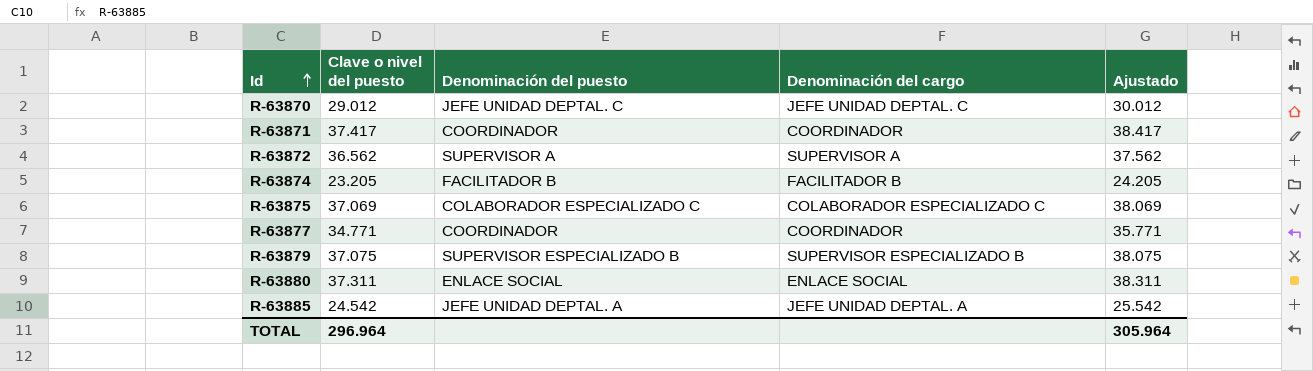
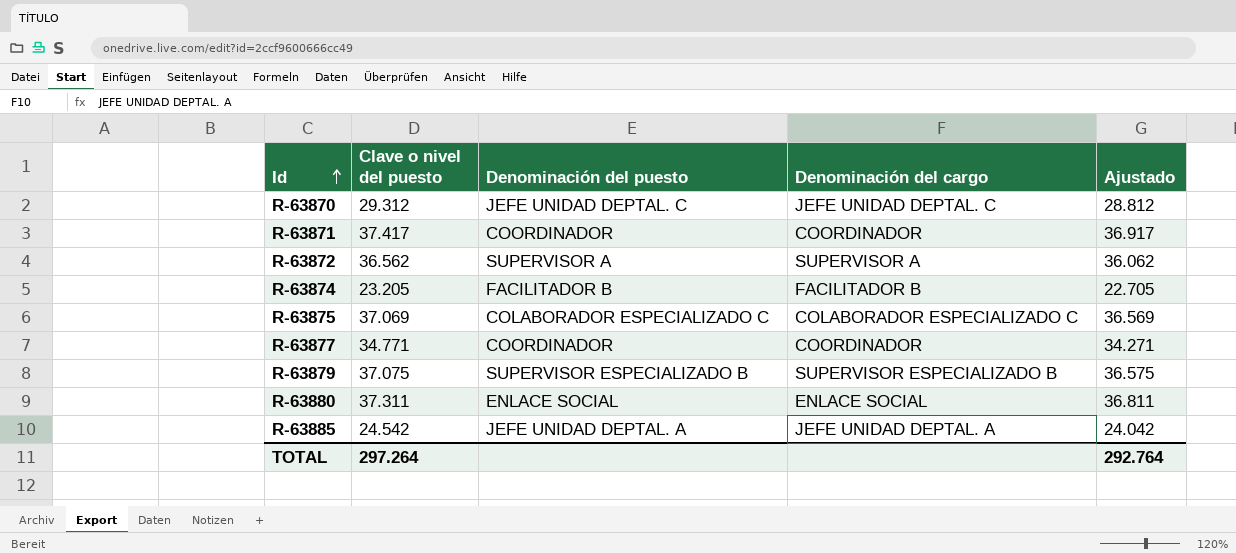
column Ajustado | formula: [Clave o nivel del puesto] + 1000 -> [Clave o nivel del puesto] - 500
R-63870 | Clave o nivel del puesto: 29.012 -> 29.312
TOTAL | Clave o nivel del puesto: 296.964 -> 297.264
TOTAL | Ajustado: 305.964 -> 292.764

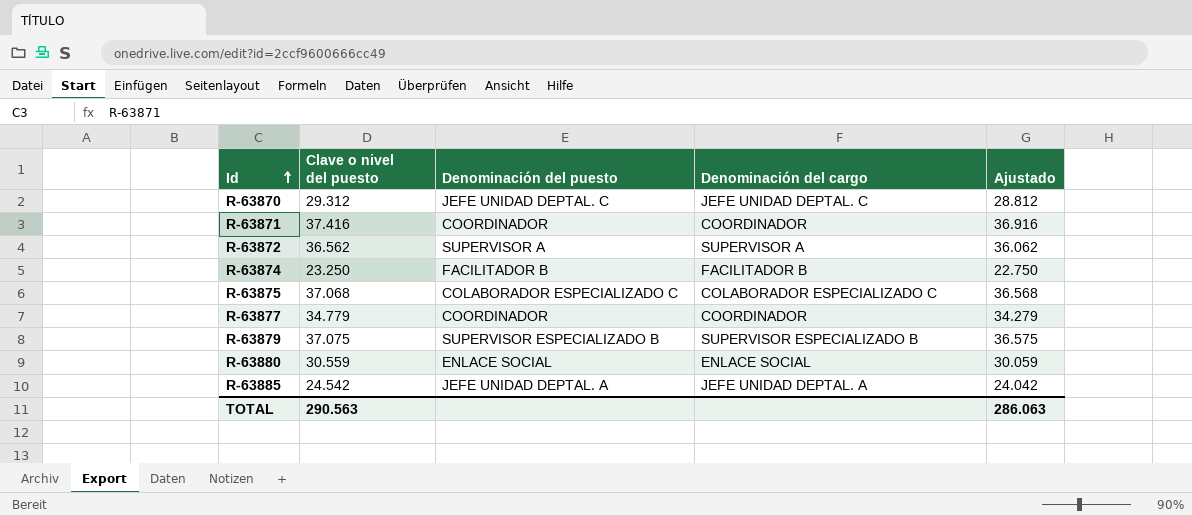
R-63871 | Clave o nivel del puesto: 37.417 -> 37.416
R-63871 | Ajustado: 36.917 -> 36.916
R-63874 | Clave o nivel del puesto: 23.205 -> 23.250
R-63874 | Ajustado: 22.705 -> 22.750
R-63875 | Clave o nivel del puesto: 37.069 -> 37.068
R-63875 | Ajustado: 36.569 -> 36.568
R-63877 | Clave o nivel del puesto: 34.771 -> 34.779
R-63877 | Ajustado: 34.271 -> 34.279
R-63880 | Clave o nivel del puesto: 37.311 -> 30.559
R-63880 | Ajustado: 36.811 -> 30.059
TOTAL | Clave o nivel del puesto: 297.264 -> 290.563
TOTAL | Ajustado: 292.764 -> 286.063

